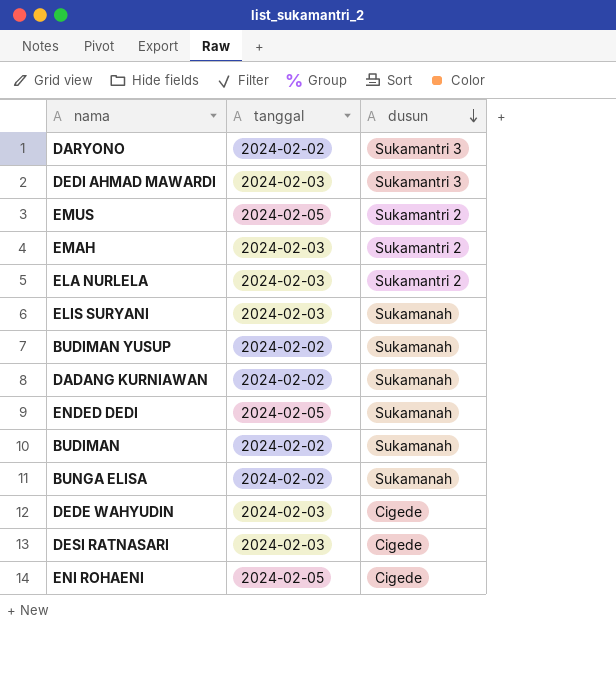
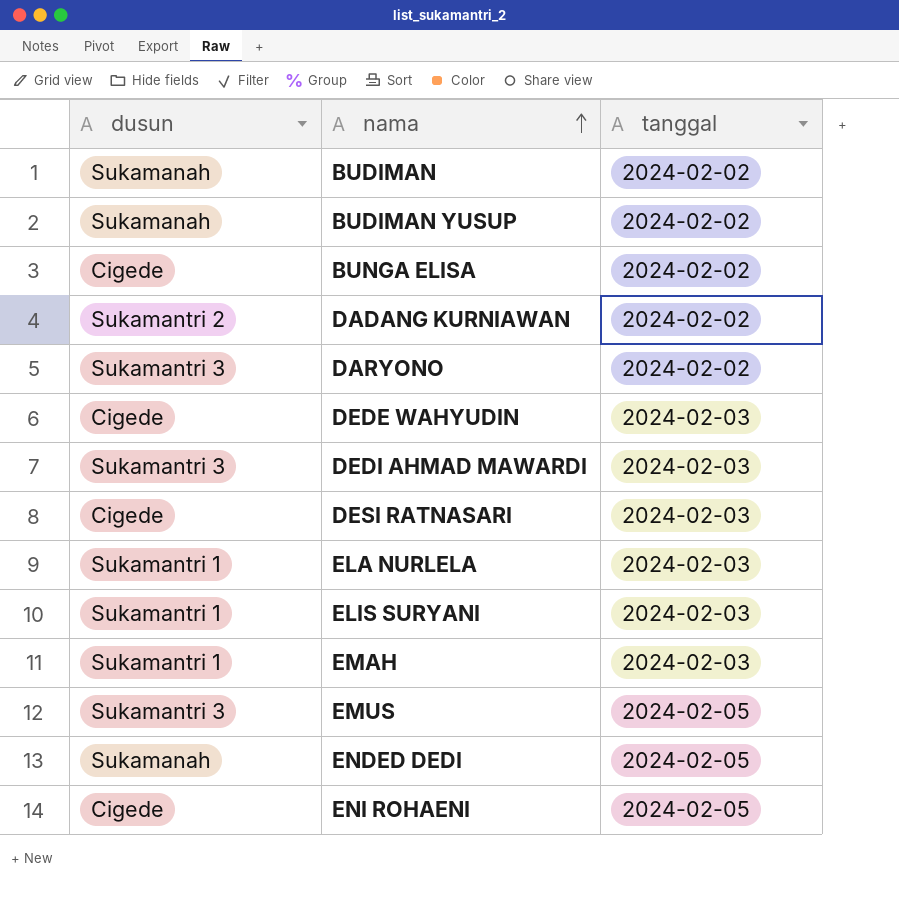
row order: dusun descending -> nama ascending
column dusun | position: 3 -> 1
BUNGA ELISA | dusun: Sukamanah -> Cigede
DADANG KURNIAWAN | dusun: Sukamanah -> Sukamantri 2
ELA NURLELA | dusun: Sukamantri 2 -> Sukamantri 1
ELIS SURYANI | dusun: Sukamanah -> Sukamantri 1
EMAH | dusun: Sukamantri 2 -> Sukamantri 1
EMUS | dusun: Sukamantri 2 -> Sukamantri 3

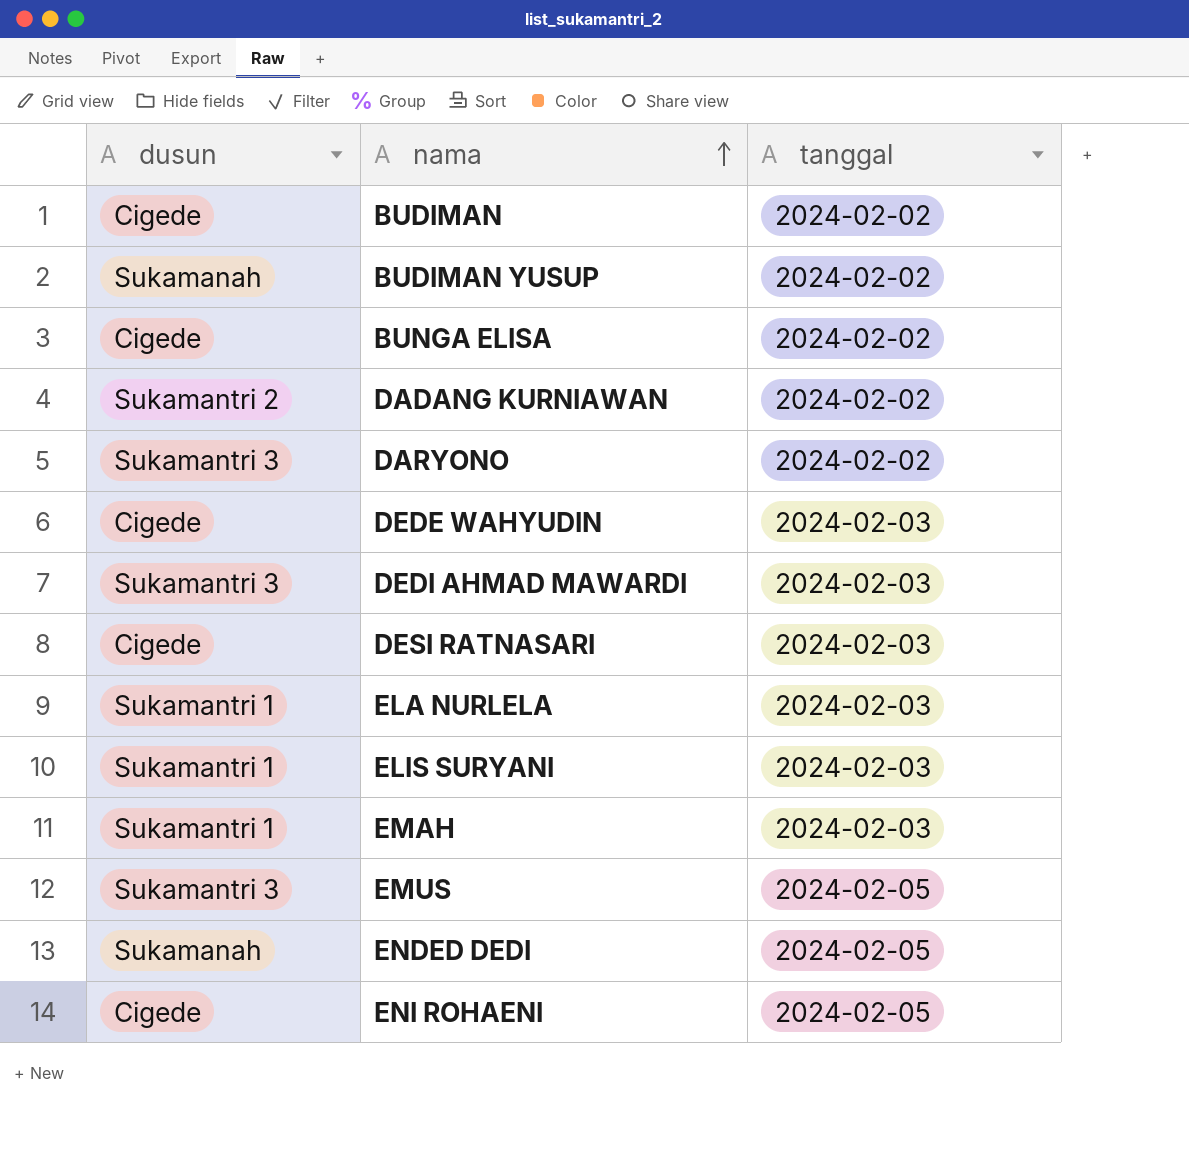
BUDIMAN | dusun: Sukamanah -> Cigede

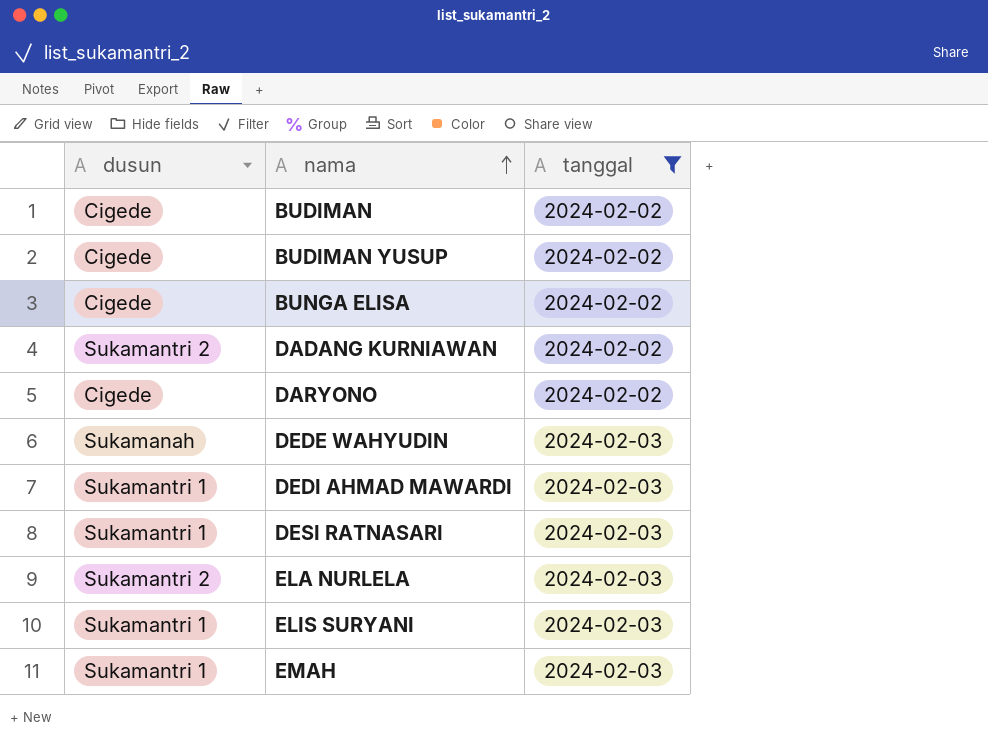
filter: none -> tanggal != 2024-02-05
BUDIMAN YUSUP | dusun: Sukamanah -> Cigede
DARYONO | dusun: Sukamantri 3 -> Cigede
DEDE WAHYUDIN | dusun: Cigede -> Sukamanah
DEDI AHMAD MAWARDI | dusun: Sukamantri 3 -> Sukamantri 1
DESI RATNASARI | dusun: Cigede -> Sukamantri 1
ELA NURLELA | dusun: Sukamantri 1 -> Sukamantri 2

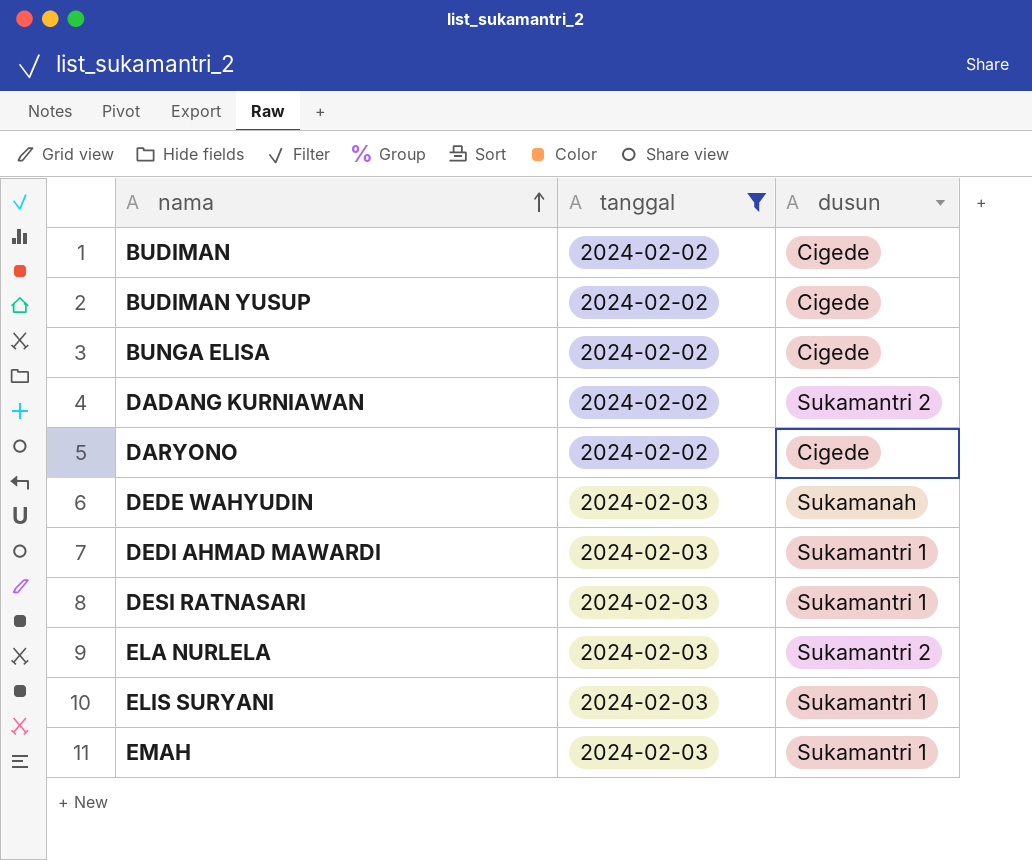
column dusun | position: 1 -> 3

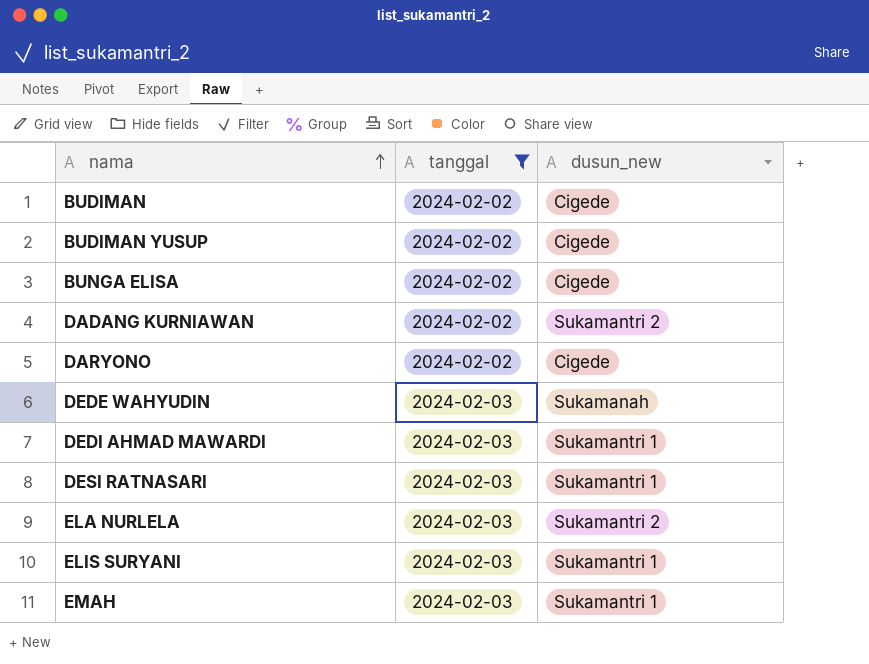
column name: dusun -> dusun_new

